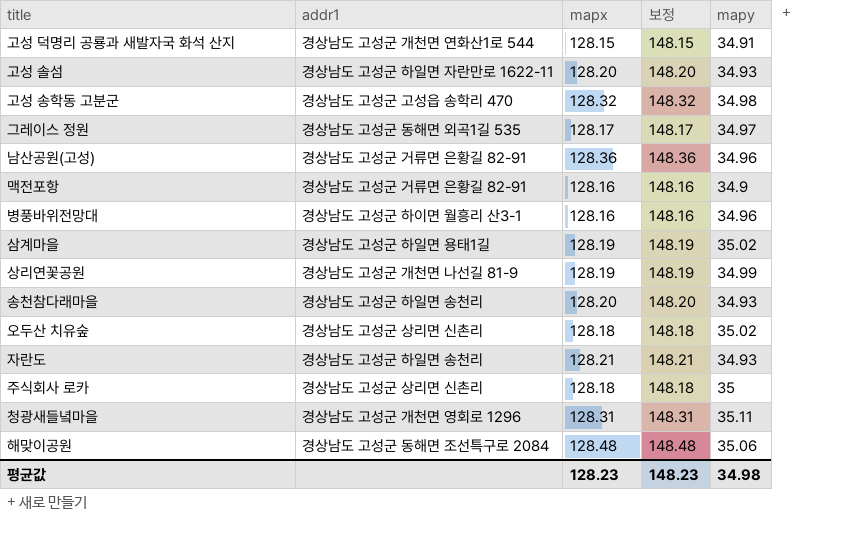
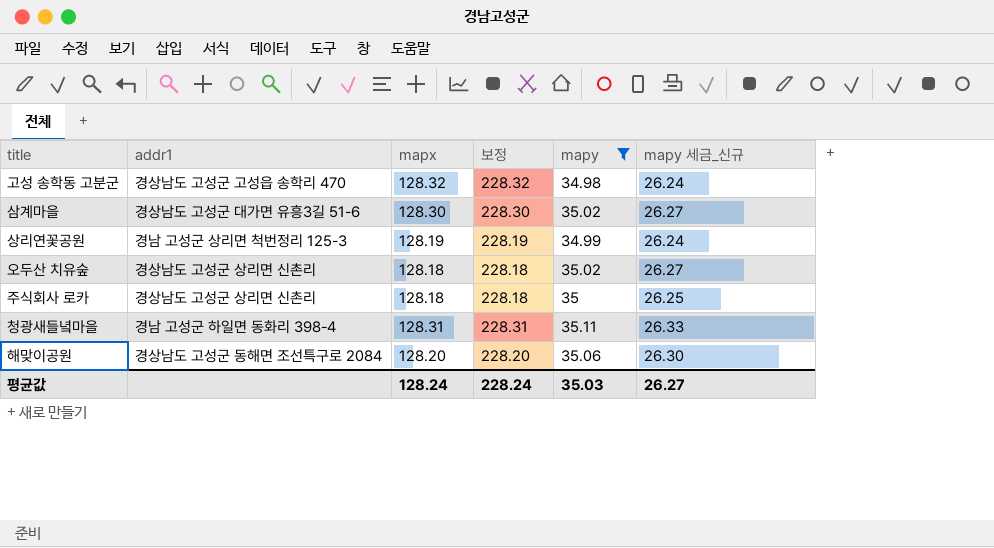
filter: none -> mapy >= 34.98
column 보정 | formula: [mapx] + 20 -> [mapx] + 100
column mapy 세금_신규 | formula: none -> [mapy] * 0.75
삼계마을 | addr1: 경상남도 고성군 하일면 용태1길 -> 경상남도 고성군 대가면 유흥3길 51-6
삼계마을 | mapx: 128.19 -> 128.30
상리연꽃공원 | addr1: 경상남도 고성군 개천면 나선길 81-9 -> 경남 고성군 상리면 척번정리 125-3
청광새들녘마을 | addr1: 경상남도 고성군 개천면 영회로 1296 -> 경남 고성군 하일면 동화리 398-4
해맞이공원 | mapx: 128.48 -> 128.20
평균값 | mapx: 128.23 -> 128.24
평균값 | 보정: 148.23 -> 228.24
평균값 | mapy: 34.98 -> 35.03

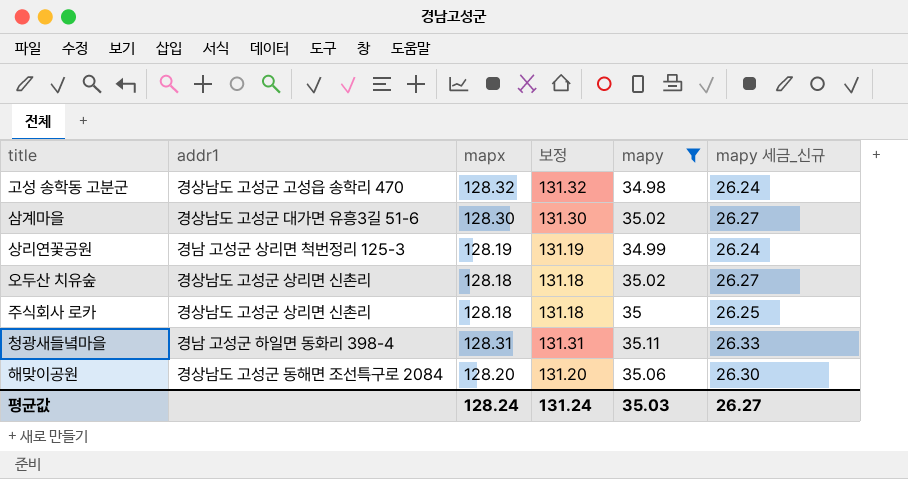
column 보정 | formula: [mapx] + 100 -> [mapx] + 3
평균값 | 보정: 228.24 -> 131.24

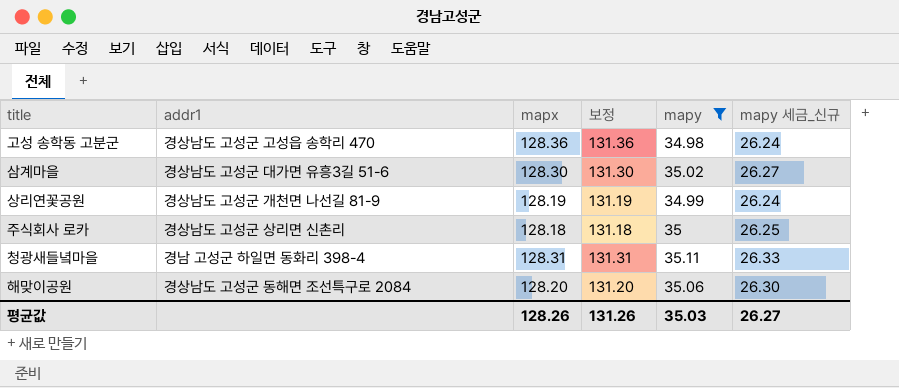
row 오두산 치유숲: 경상남도 고성군 상리면 신촌리 | 128.18 | 131.18 | 35.02 | 26.27 -> none
고성 송학동 고분군 | mapx: 128.32 -> 128.36
고성 송학동 고분군 | 보정: 131.32 -> 131.36
상리연꽃공원 | addr1: 경남 고성군 상리면 척번정리 125-3 -> 경상남도 고성군 개천면 나선길 81-9
평균값 | mapx: 128.24 -> 128.26
평균값 | 보정: 131.24 -> 131.26

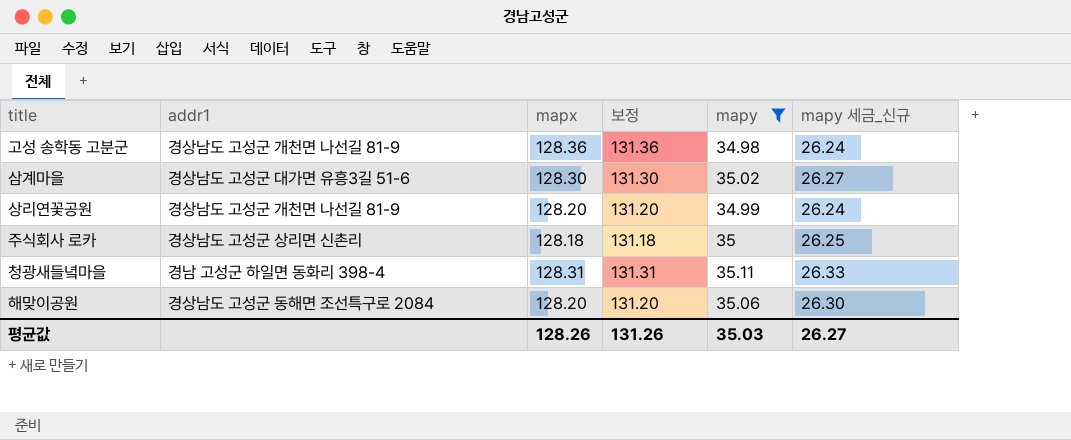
고성 송학동 고분군 | addr1: 경상남도 고성군 고성읍 송학리 470 -> 경상남도 고성군 개천면 나선길 81-9
상리연꽃공원 | mapx: 128.19 -> 128.20
상리연꽃공원 | 보정: 131.19 -> 131.20

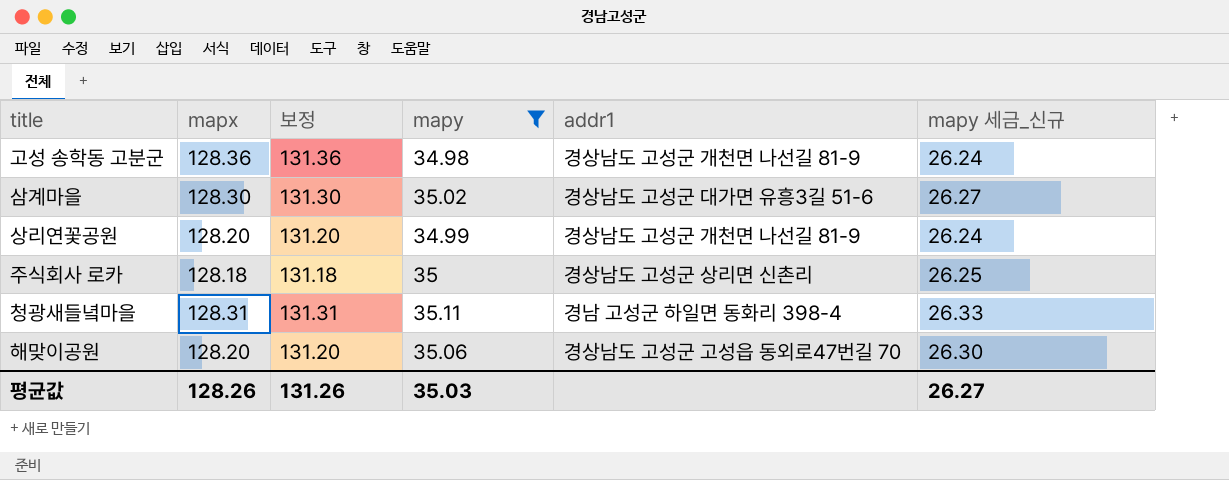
column addr1 | position: 2 -> 5
해맞이공원 | addr1: 경상남도 고성군 동해면 조선특구로 2084 -> 경상남도 고성군 고성읍 동외로47번길 70

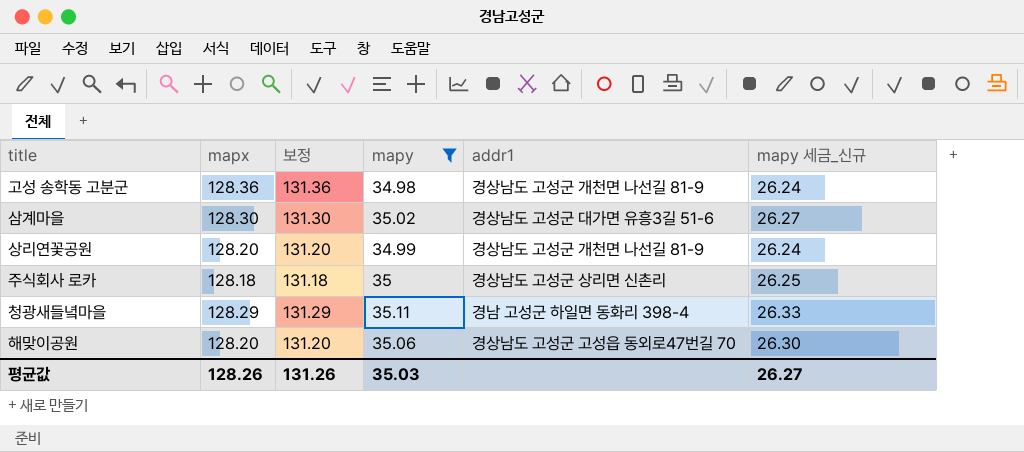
청광새들녘마을 | mapx: 128.31 -> 128.29
청광새들녘마을 | 보정: 131.31 -> 131.29

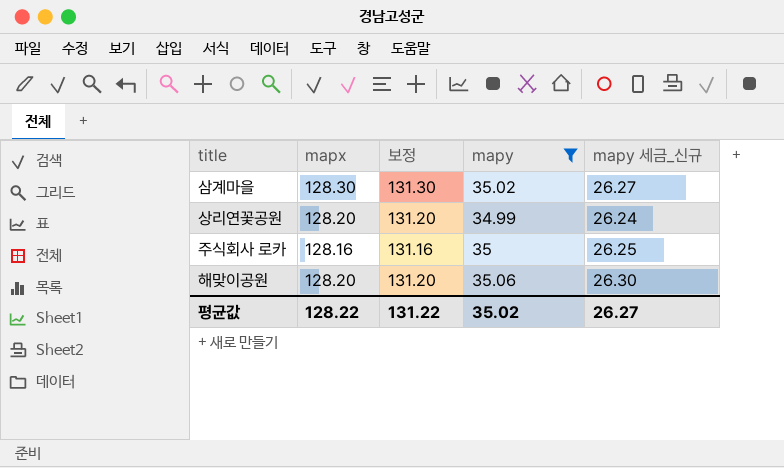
column addr1 | position: 5 -> none
row 고성 송학동 고분군: 128.36 | 131.36 | 34.98 | 경상남도 고성군 개천면 나선길 81-9 | 26.24 -> none
row 청광새들녘마을: 128.29 | 131.29 | 35.11 | 경남 고성군 하일면 동화리 398-4 | 26.33 -> none
주식회사 로카 | mapx: 128.18 -> 128.16
주식회사 로카 | 보정: 131.18 -> 131.16
평균값 | mapx: 128.26 -> 128.22
평균값 | 보정: 131.26 -> 131.22
평균값 | mapy: 35.03 -> 35.02

